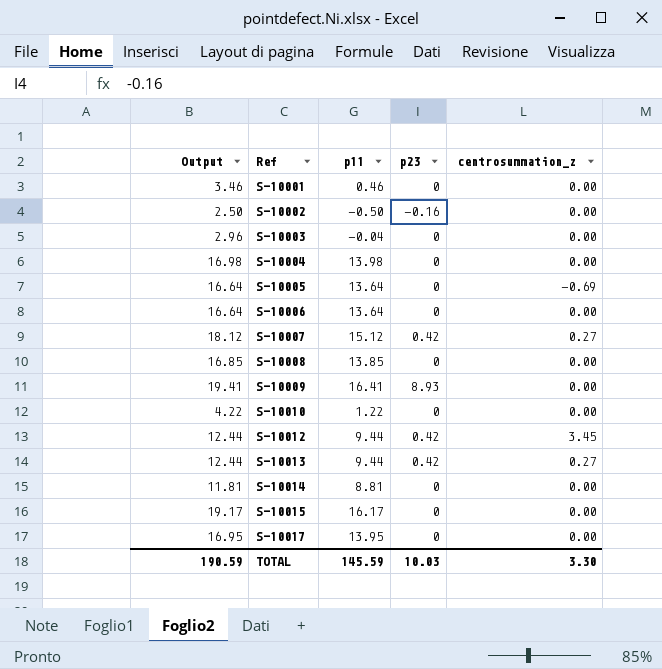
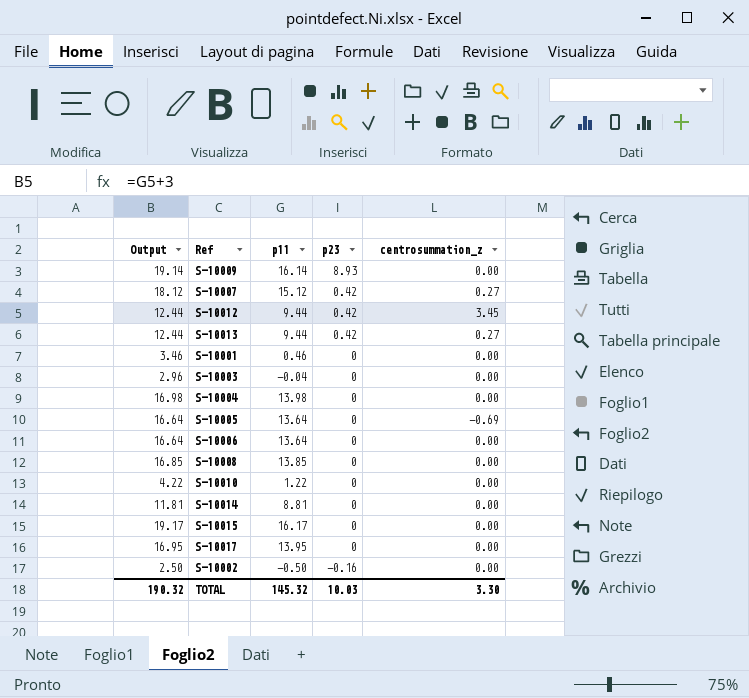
row order: Ref ascending -> p23 descending
S-10009 | Output: 19.41 -> 19.14
S-10009 | p11: 16.41 -> 16.14
TOTAL | Output: 190.59 -> 190.32
TOTAL | p11: 145.59 -> 145.32

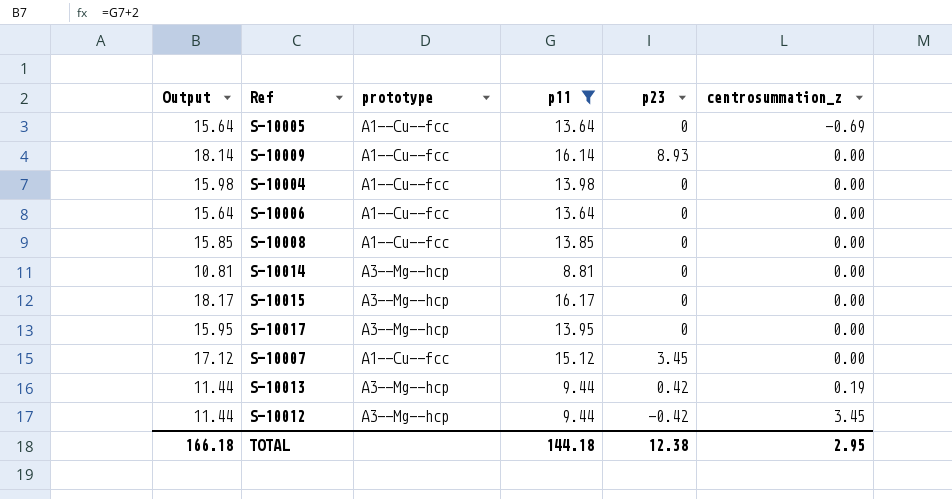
filter: none -> p11 >= 8.81
row order: p23 descending -> centrosummation_z ascending
column Output | formula: [p11] + 3 -> [p11] + 2
column prototype | position: none -> 3
S-10007 | p23: 0.42 -> 3.45
S-10007 | centrosummation_z: 0.27 -> 0.00
S-10013 | centrosummation_z: 0.27 -> 0.19
S-10012 | p23: 0.42 -> -0.42
TOTAL | Output: 190.32 -> 166.18
TOTAL | p11: 145.32 -> 144.18
TOTAL | p23: 10.03 -> 12.38
TOTAL | centrosummation_z: 3.30 -> 2.95

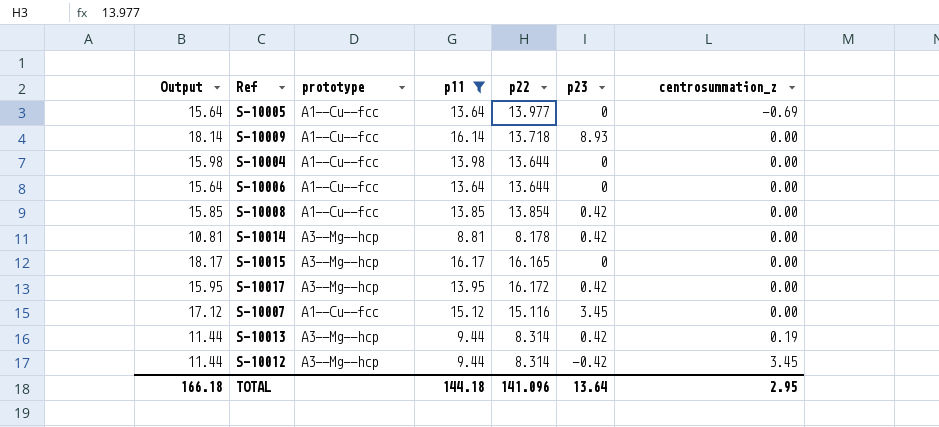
column p22 | position: none -> 5
S-10008 | p23: 0 -> 0.42
S-10014 | p23: 0 -> 0.42
S-10017 | p23: 0 -> 0.42
TOTAL | p23: 12.38 -> 13.64

